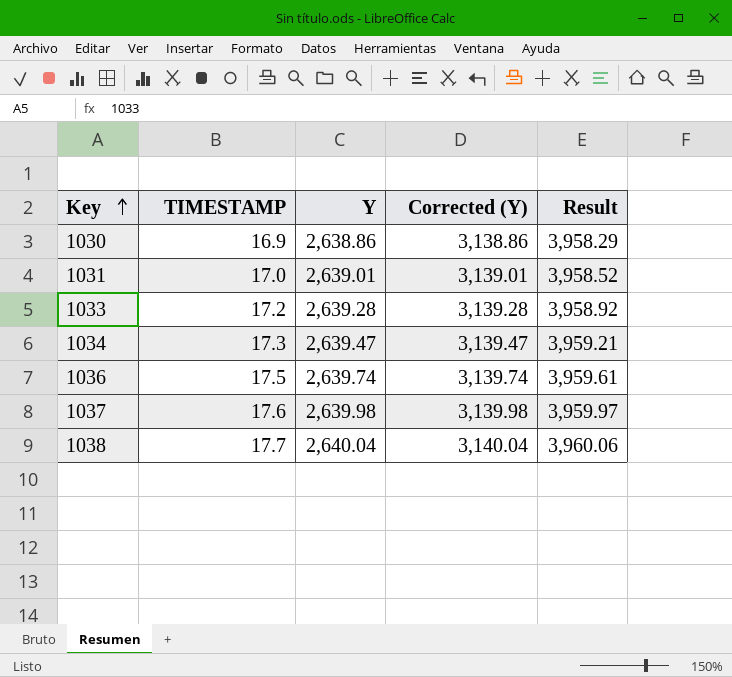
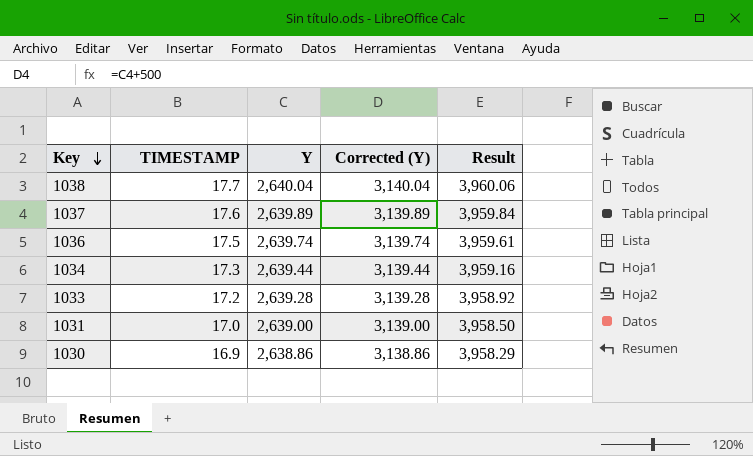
row order: Key ascending -> Key descending
1037 | Y: 2,639.98 -> 2,639.89
1037 | Corrected (Y): 3,139.98 -> 3,139.89
1037 | Result: 3,959.97 -> 3,959.84
1034 | Y: 2,639.47 -> 2,639.44
1034 | Corrected (Y): 3,139.47 -> 3,139.44
1034 | Result: 3,959.21 -> 3,959.16
1031 | Y: 2,639.01 -> 2,639.00
1031 | Corrected (Y): 3,139.01 -> 3,139.00
1031 | Result: 3,958.52 -> 3,958.50

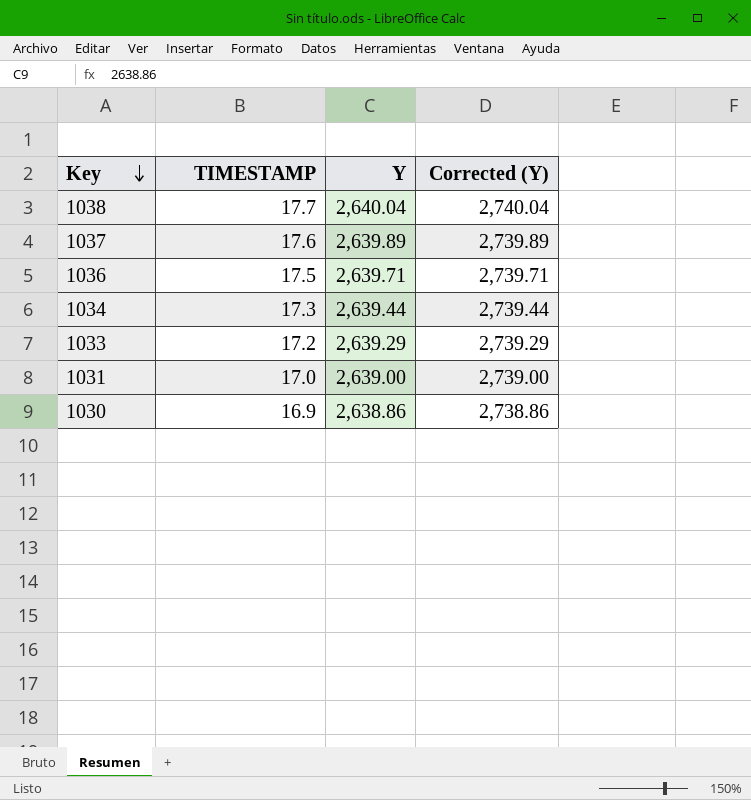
column Result | formula: [Y] * 1.5 -> none
column Corrected (Y) | formula: [Y] + 500 -> [Y] + 100
1036 | Y: 2,639.74 -> 2,639.71
1033 | Y: 2,639.28 -> 2,639.29

